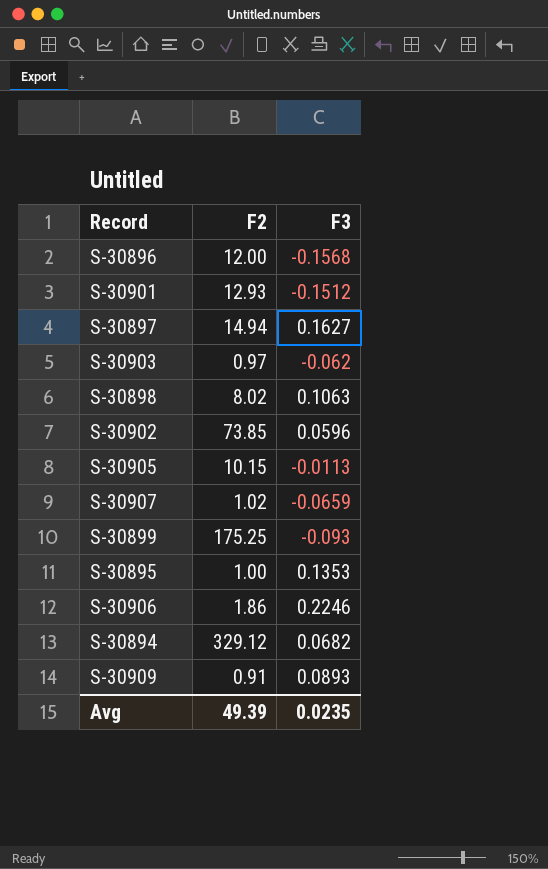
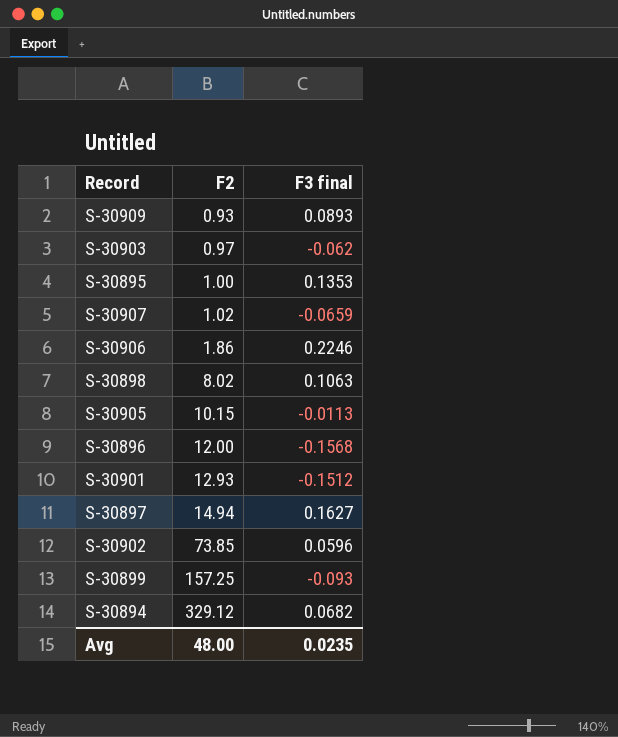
row order: none -> F2 ascending
column name: F3 -> F3 final
S-30909 | F2: 0.91 -> 0.93
S-30899 | F2: 175.25 -> 157.25
Avg | F2: 49.39 -> 48.00

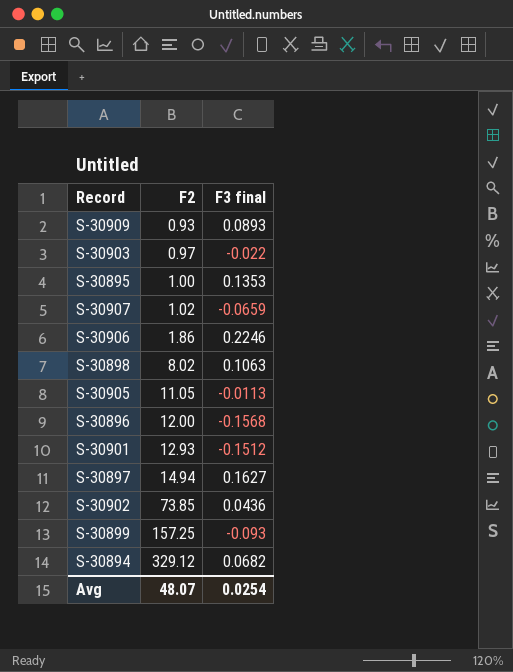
S-30903 | F3 final: -0.062 -> -0.022
S-30905 | F2: 10.15 -> 11.05
S-30902 | F3 final: 0.0596 -> 0.0436
Avg | F2: 48.00 -> 48.07
Avg | F3 final: 0.0235 -> 0.0254

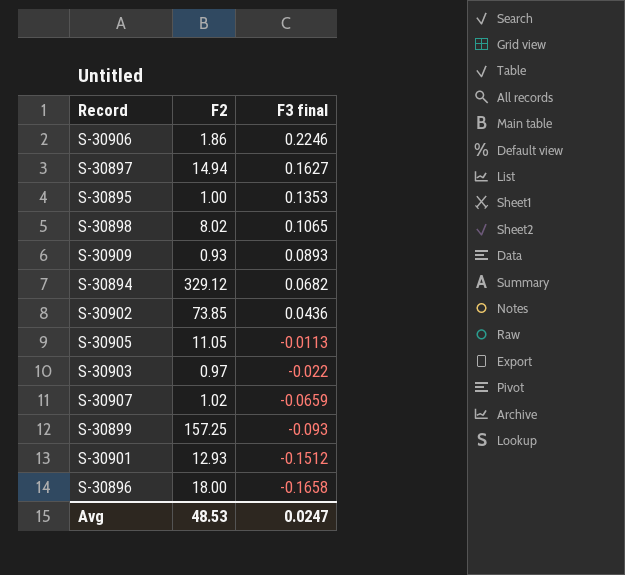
row order: F2 ascending -> F3 final descending
S-30898 | F3 final: 0.1063 -> 0.1065
S-30896 | F2: 12.00 -> 18.00
S-30896 | F3 final: -0.1568 -> -0.1658
Avg | F2: 48.07 -> 48.53
Avg | F3 final: 0.0254 -> 0.0247

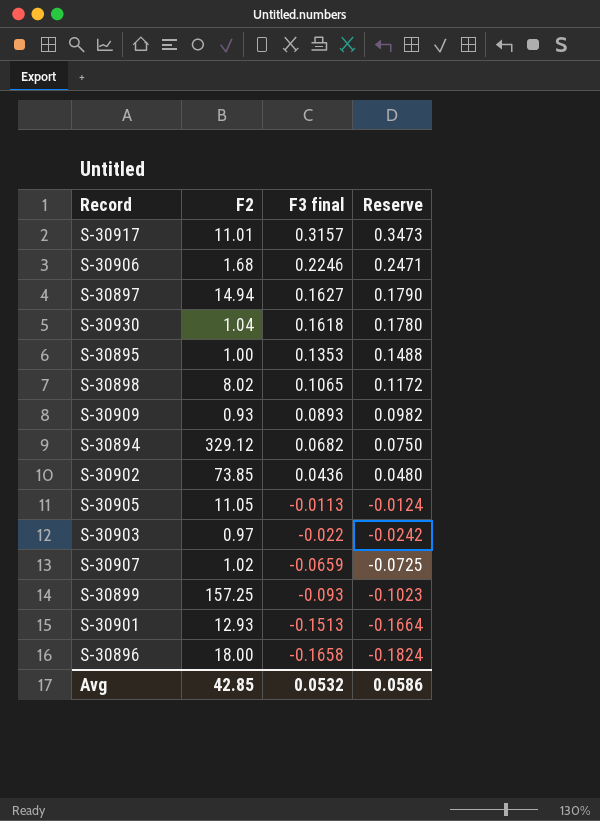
column Reserve | formula: none -> [F3 final] * 1.1
row S-30917: none -> 11.01 | 0.3157 | 0.3473
S-30906 | F2: 1.86 -> 1.68
row S-30930: none -> 1.04 | 0.1618 | 0.1780
S-30901 | F3 final: -0.1512 -> -0.1513
Avg | F2: 48.53 -> 42.85
Avg | F3 final: 0.0247 -> 0.0532

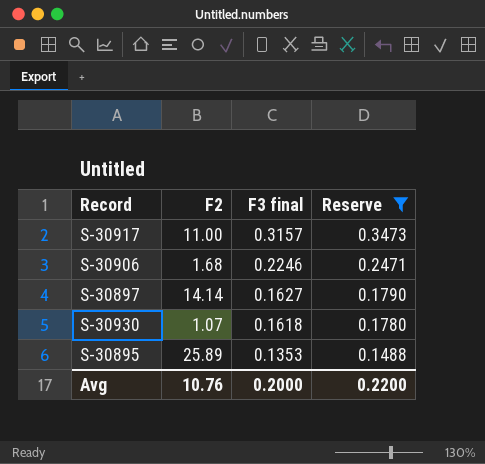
filter: none -> Reserve >= 0.1488
S-30917 | F2: 11.01 -> 11.00
S-30897 | F2: 14.94 -> 14.14
S-30930 | F2: 1.04 -> 1.07
S-30895 | F2: 1.00 -> 25.89
Avg | F2: 42.85 -> 10.76
Avg | F3 final: 0.0532 -> 0.2000
Avg | Reserve: 0.0586 -> 0.2200

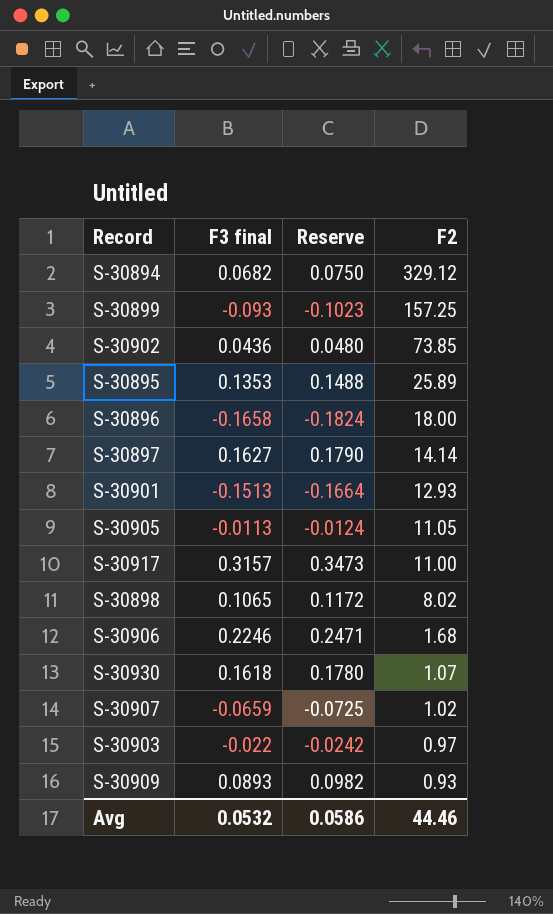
filter: Reserve >= 0.1488 -> none
row order: F3 final descending -> F2 descending
column F2 | position: 2 -> 4
Avg | F3 final: 0.2000 -> 0.0532
Avg | Reserve: 0.2200 -> 0.0586
Avg | F2: 10.76 -> 44.46

